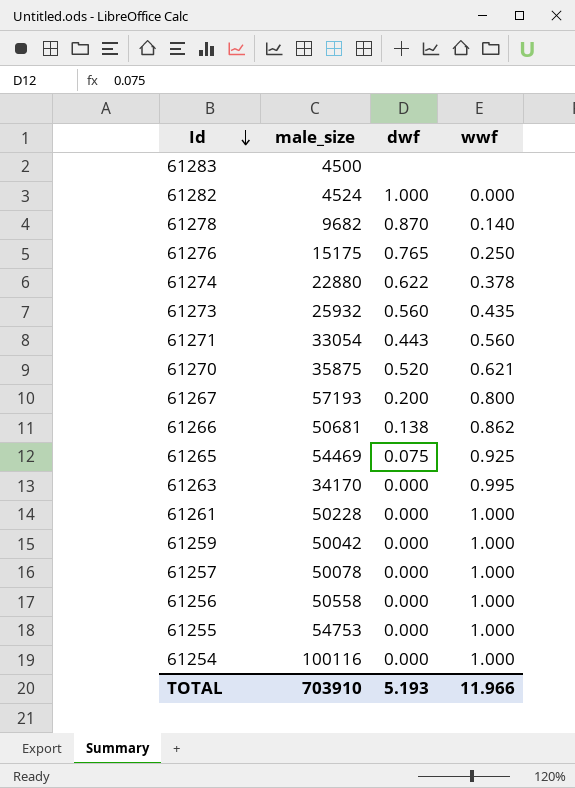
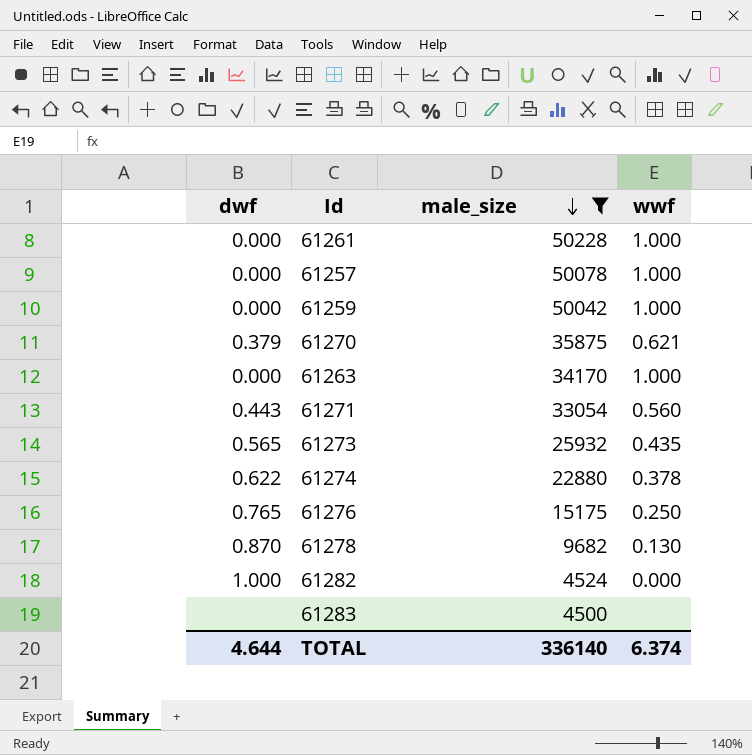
filter: none -> male_size <= 50228
row order: Id descending -> male_size descending
column dwf | position: 3 -> 1
61270 | dwf: 0.520 -> 0.379
61263 | wwf: 0.995 -> 1.000
61273 | dwf: 0.560 -> 0.565
61278 | wwf: 0.140 -> 0.130
TOTAL | dwf: 5.193 -> 4.644
TOTAL | male_size: 703910 -> 336140
TOTAL | wwf: 11.966 -> 6.374

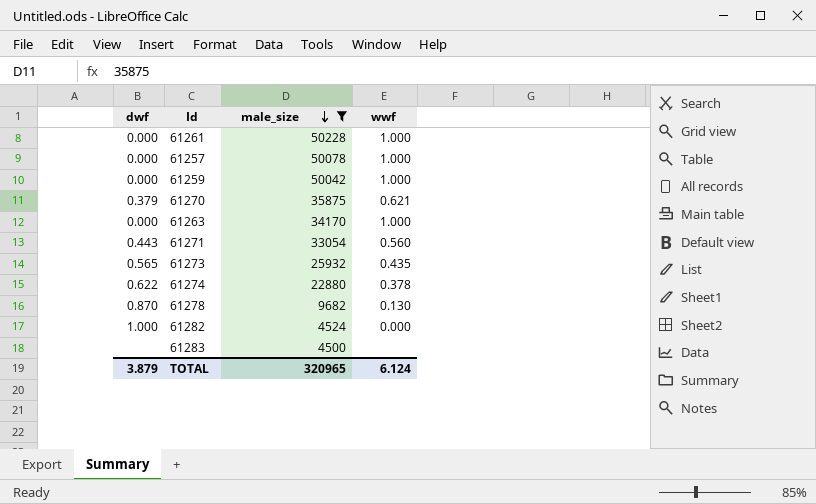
row 61276: 0.765 | 15175 | 0.250 -> none
TOTAL | dwf: 4.644 -> 3.879
TOTAL | male_size: 336140 -> 320965
TOTAL | wwf: 6.374 -> 6.124

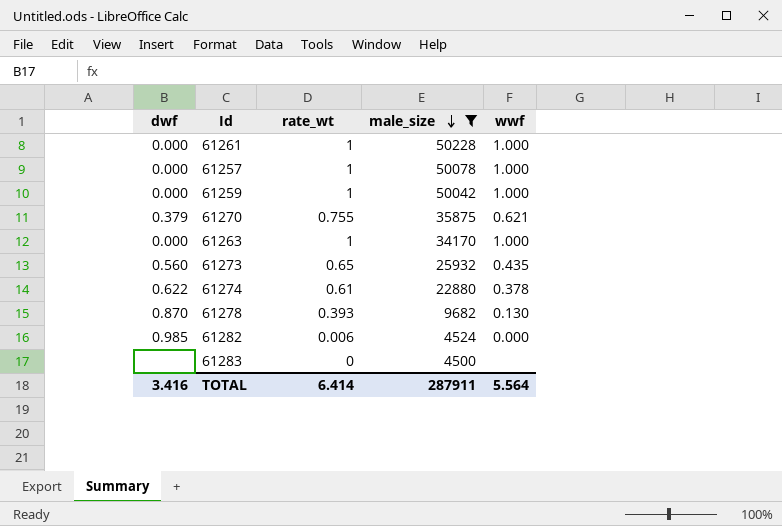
column rate_wt | position: none -> 3
row 61271: 0.443 | 33054 | 0.560 -> none
61273 | dwf: 0.565 -> 0.560
61282 | dwf: 1.000 -> 0.985
TOTAL | dwf: 3.879 -> 3.416
TOTAL | male_size: 320965 -> 287911
TOTAL | wwf: 6.124 -> 5.564

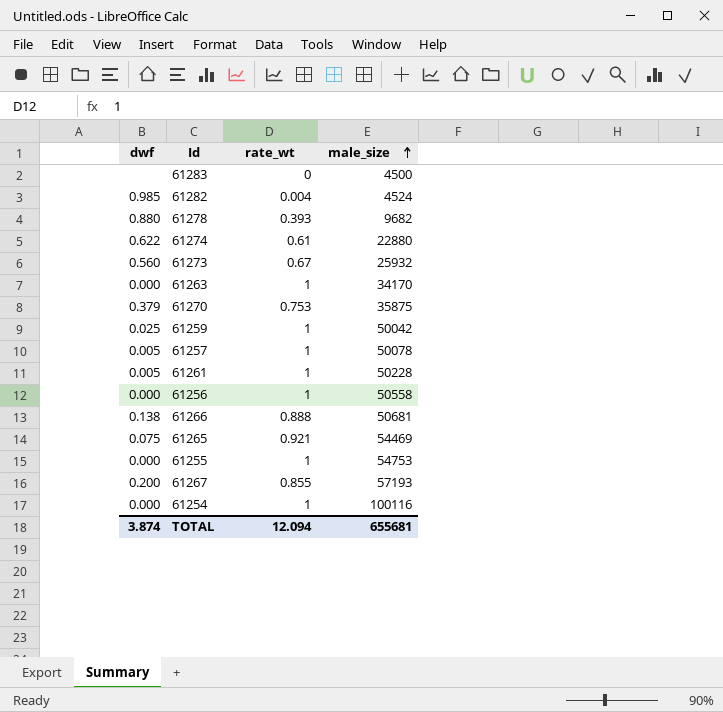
filter: male_size <= 50228 -> none
row order: male_size descending -> male_size ascending
column wwf | position: 5 -> none
61282 | rate_wt: 0.006 -> 0.004
61278 | dwf: 0.870 -> 0.880
61273 | rate_wt: 0.65 -> 0.67
61270 | rate_wt: 0.755 -> 0.753
61259 | dwf: 0.000 -> 0.025
61257 | dwf: 0.000 -> 0.005
61261 | dwf: 0.000 -> 0.005
TOTAL | dwf: 3.416 -> 3.874
TOTAL | rate_wt: 6.414 -> 12.094
TOTAL | male_size: 287911 -> 655681

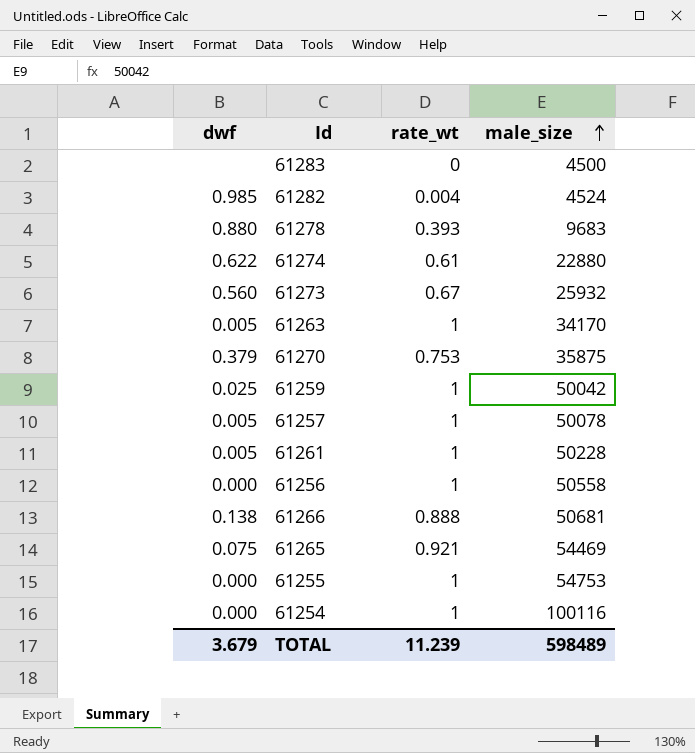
row 61267: 0.200 | 0.855 | 57193 -> none
61278 | male_size: 9682 -> 9683
61263 | dwf: 0.000 -> 0.005
TOTAL | dwf: 3.874 -> 3.679
TOTAL | rate_wt: 12.094 -> 11.239
TOTAL | male_size: 655681 -> 598489

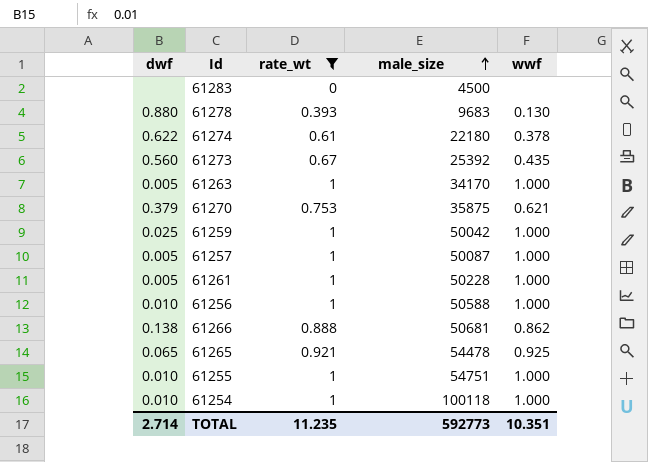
filter: none -> rate_wt != 0.004
column wwf | position: none -> 5
61274 | male_size: 22880 -> 22180
61273 | male_size: 25932 -> 25392
61257 | male_size: 50078 -> 50087
61256 | dwf: 0.000 -> 0.010
61256 | male_size: 50558 -> 50588
61265 | dwf: 0.075 -> 0.065
61265 | male_size: 54469 -> 54478
61255 | dwf: 0.000 -> 0.010
61255 | male_size: 54753 -> 54751
61254 | dwf: 0.000 -> 0.010
61254 | male_size: 100116 -> 100118
TOTAL | dwf: 3.679 -> 2.714
TOTAL | rate_wt: 11.239 -> 11.235
TOTAL | male_size: 598489 -> 592773

